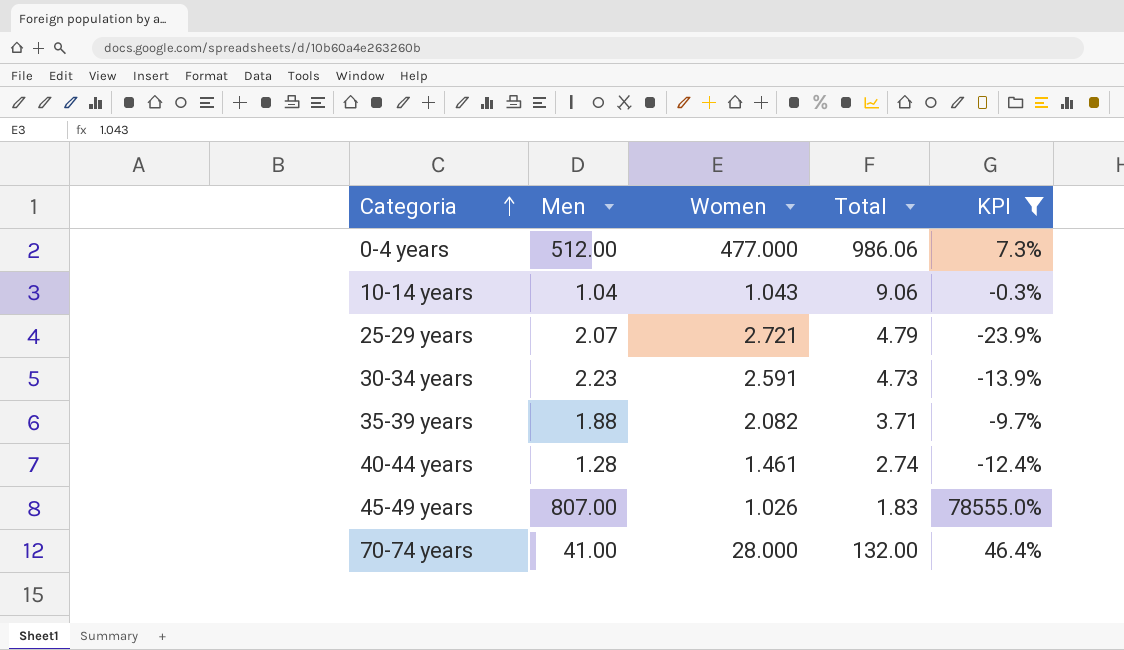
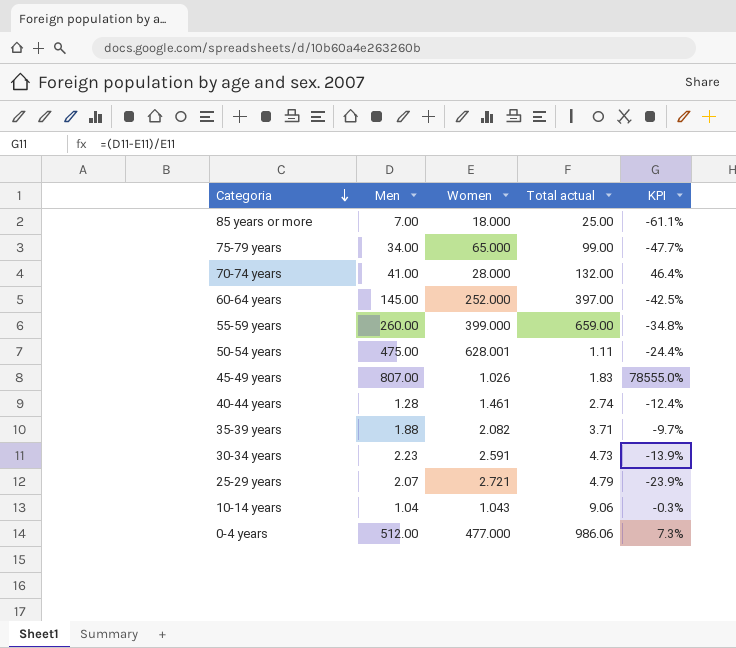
filter: KPI >= -23.9% -> none
row order: Categoria ascending -> Categoria descending
column name: Total -> Total actual

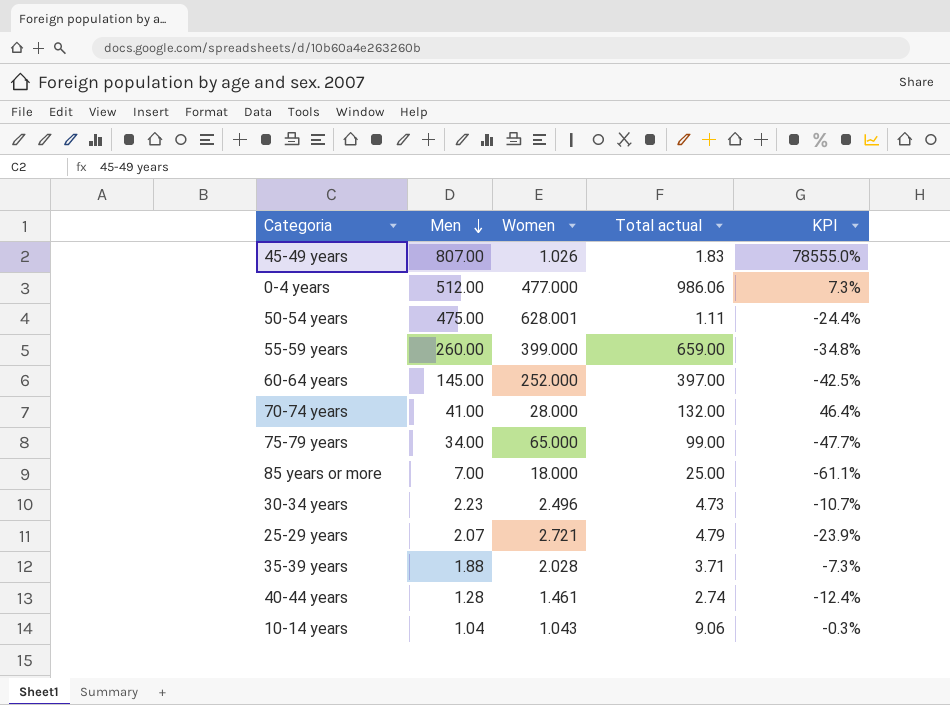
row order: Categoria descending -> Men descending
30-34 years | Women: 2.591 -> 2.496
30-34 years | KPI: -13.9% -> -10.7%
35-39 years | Women: 2.082 -> 2.028
35-39 years | KPI: -9.7% -> -7.3%

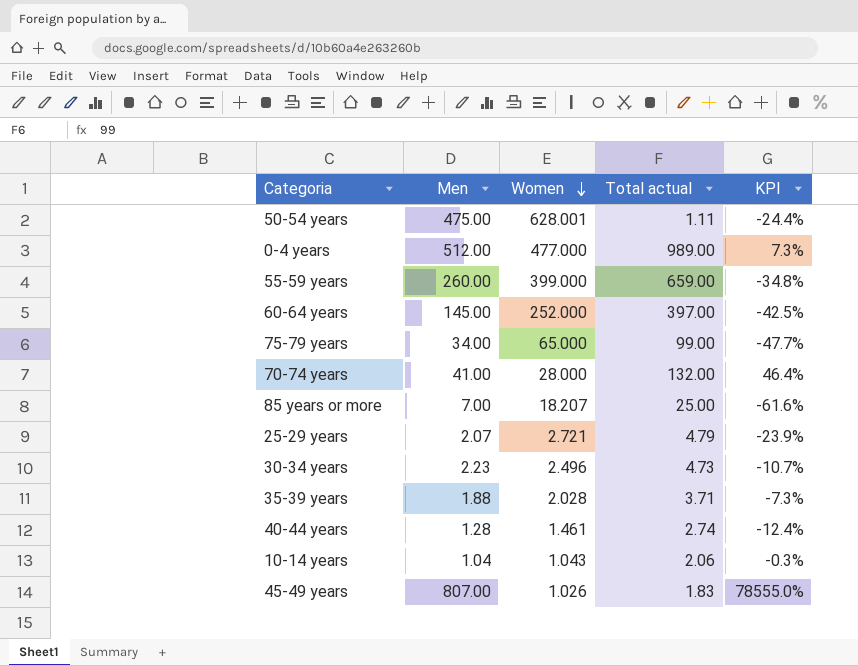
row order: Men descending -> Women descending
0-4 years | Total actual: 986.06 -> 989.00
85 years or more | Women: 18.000 -> 18.207
85 years or more | KPI: -61.1% -> -61.6%
10-14 years | Total actual: 9.06 -> 2.06

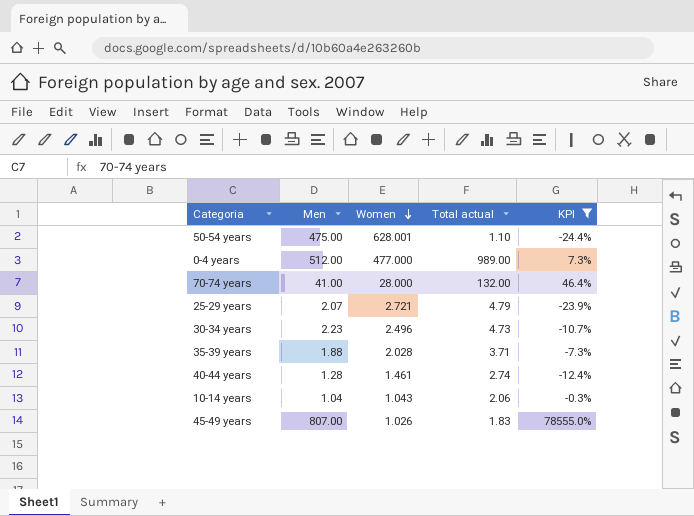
filter: none -> KPI >= -24.4%
50-54 years | Total actual: 1.11 -> 1.10

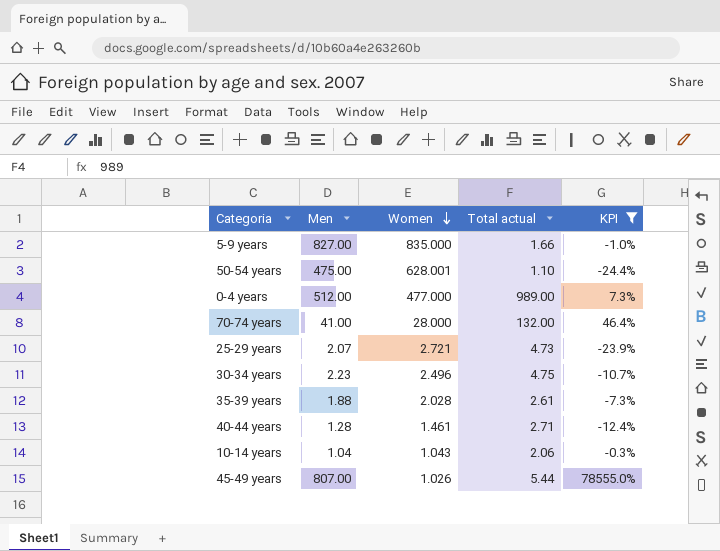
row 5-9 years: none -> 827.00 | 835.000 | 1.66 | -1.0%
25-29 years | Total actual: 4.79 -> 4.73
30-34 years | Total actual: 4.73 -> 4.75
35-39 years | Total actual: 3.71 -> 2.61
40-44 years | Total actual: 2.74 -> 2.71
45-49 years | Total actual: 1.83 -> 5.44

